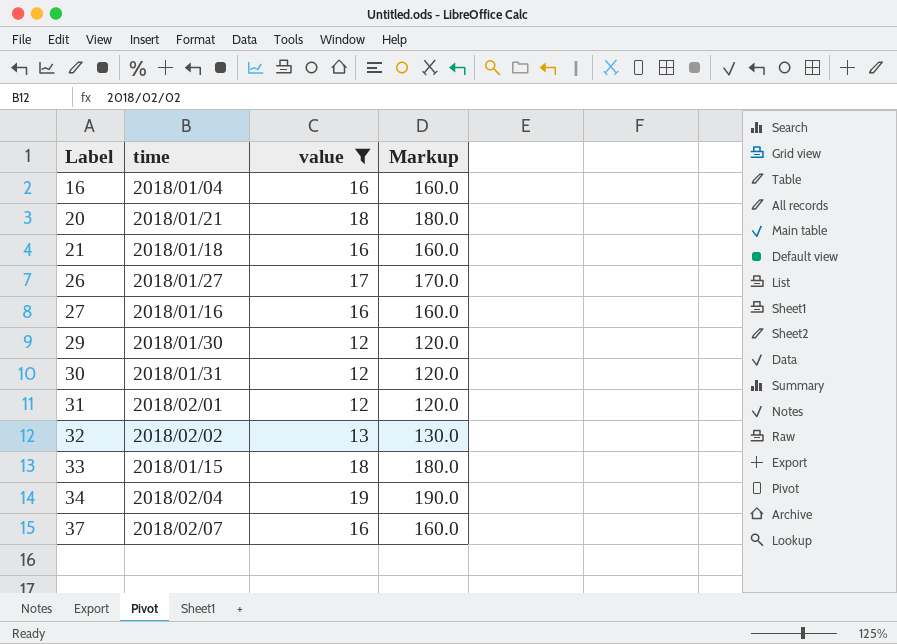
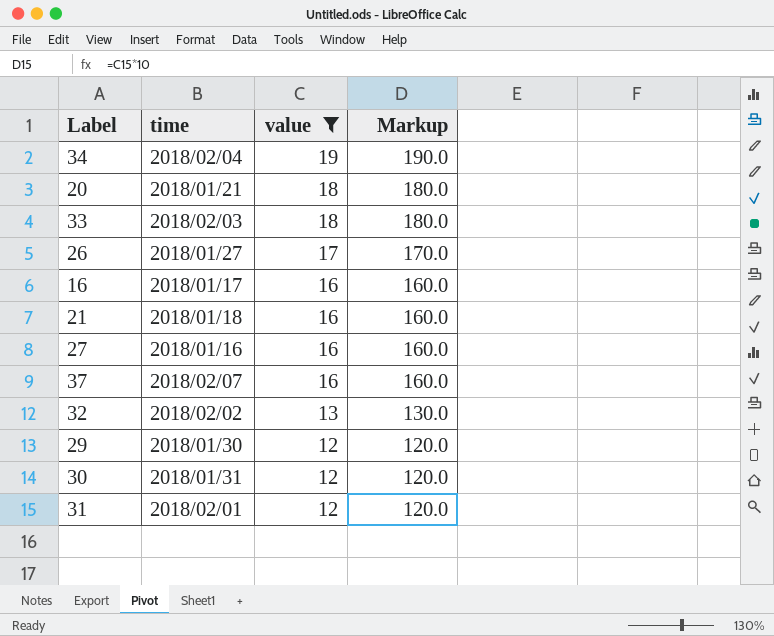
row order: Label ascending -> value descending
33 | time: 2018/01/15 -> 2018/02/03
16 | time: 2018/01/04 -> 2018/01/17

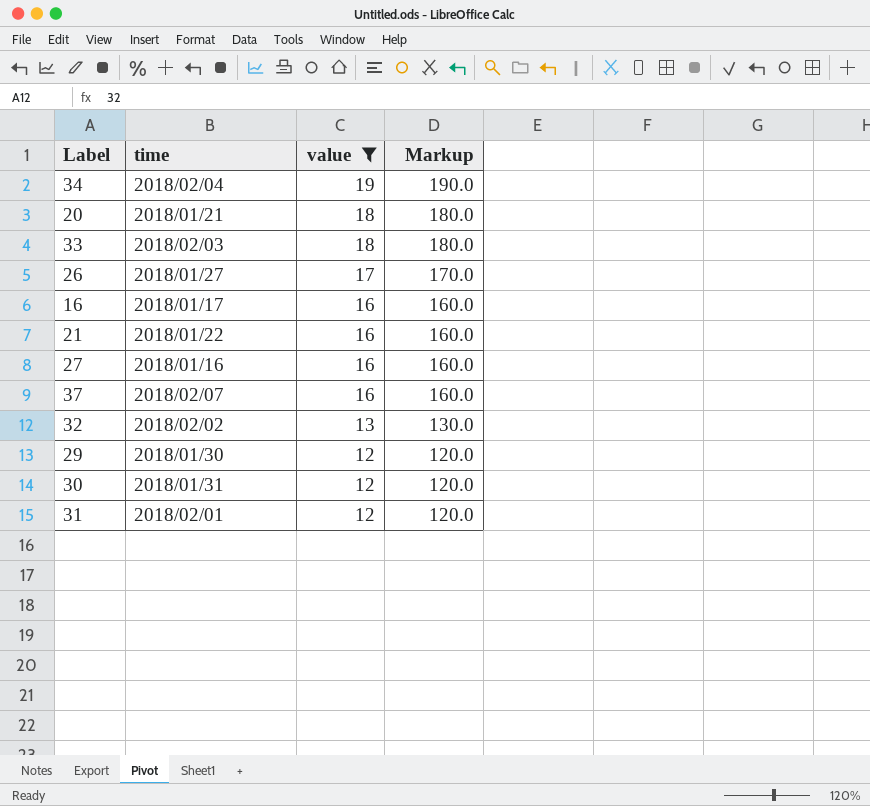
21 | time: 2018/01/18 -> 2018/01/22

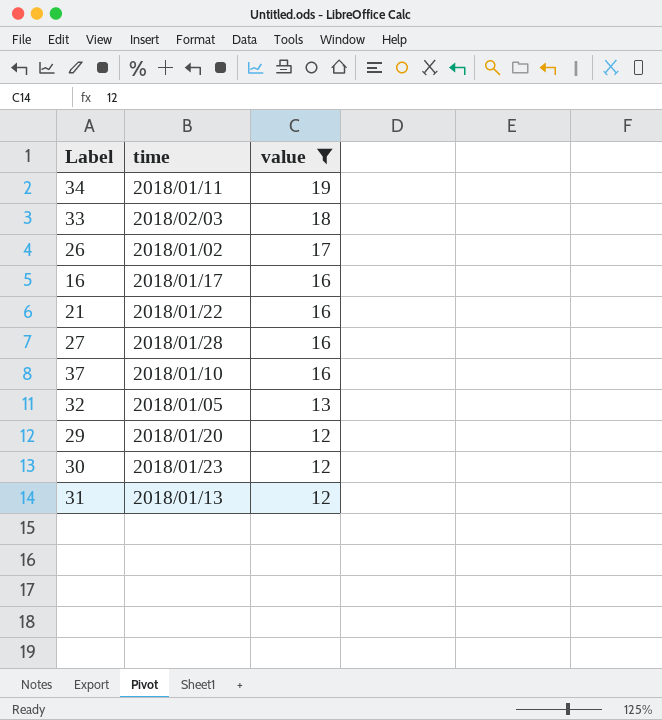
column Markup | formula: [value] * 10 -> none
row 20: 2018/01/21 | 18 | 180.0 -> none
34 | time: 2018/02/04 -> 2018/01/11
26 | time: 2018/01/27 -> 2018/01/02
27 | time: 2018/01/16 -> 2018/01/28
37 | time: 2018/02/07 -> 2018/01/10
32 | time: 2018/02/02 -> 2018/01/05
29 | time: 2018/01/30 -> 2018/01/20
30 | time: 2018/01/31 -> 2018/01/23
31 | time: 2018/02/01 -> 2018/01/13

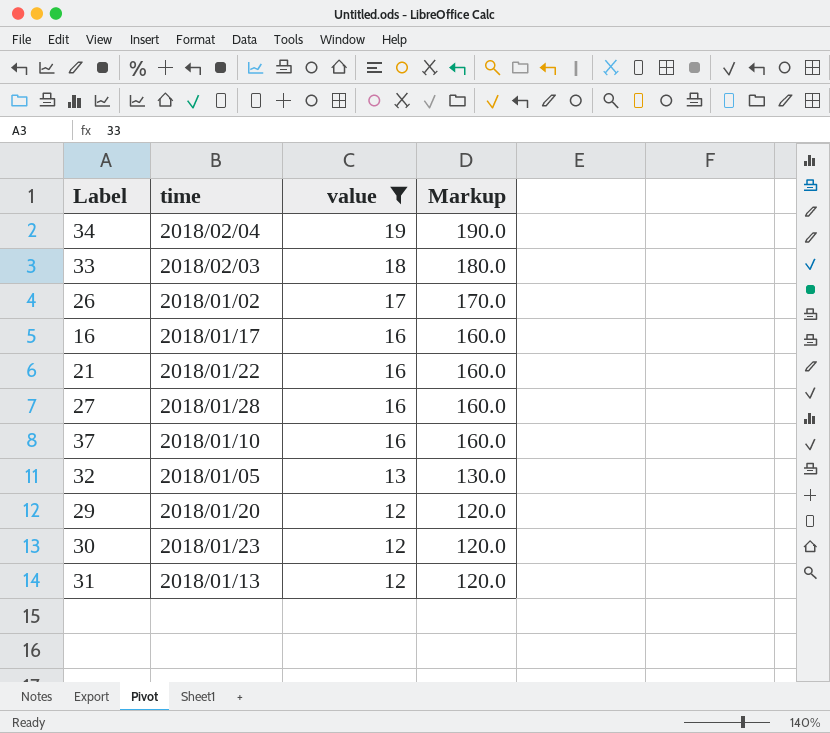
column Markup | formula: none -> [value] * 10
34 | time: 2018/01/11 -> 2018/02/04

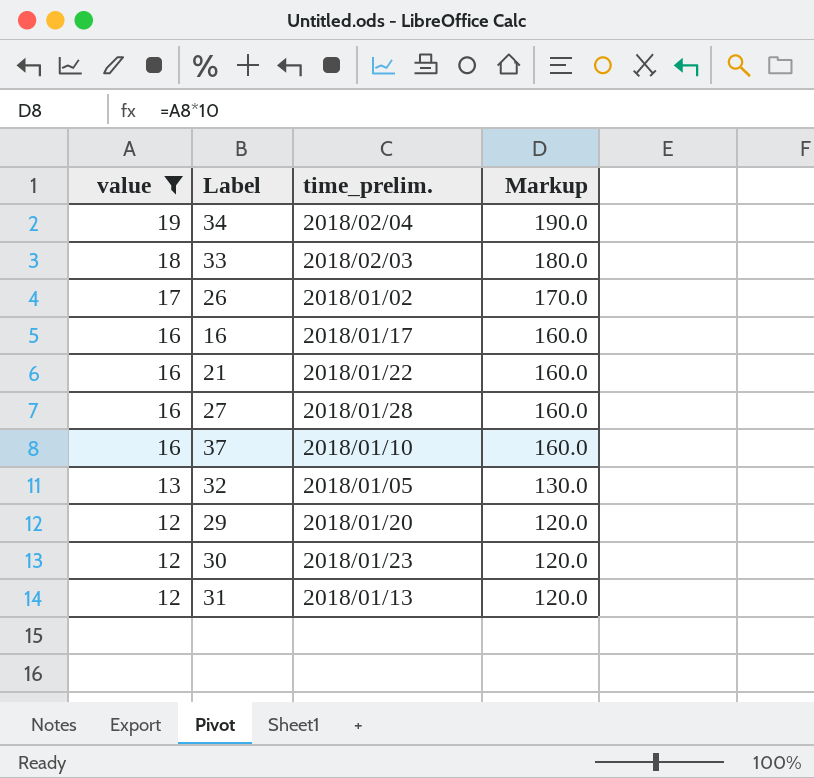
column value | position: 3 -> 1
column name: time -> time_prelim.

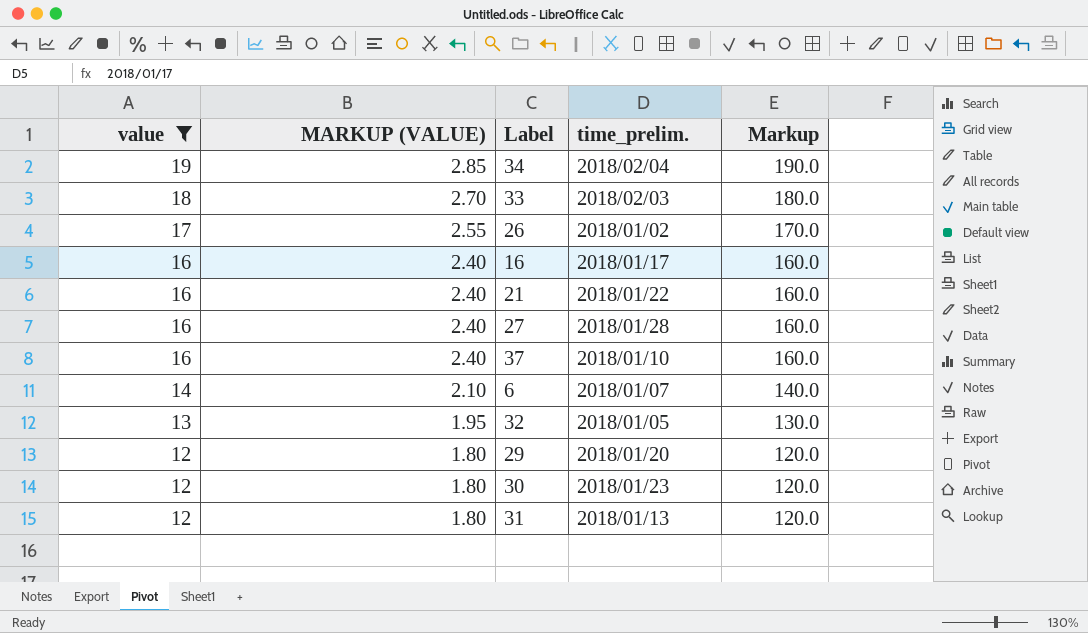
column MARKUP (VALUE) | formula: none -> [value] * 0.15
row 6: none -> 14 | 2.10 | 2018/01/07 | 140.0

